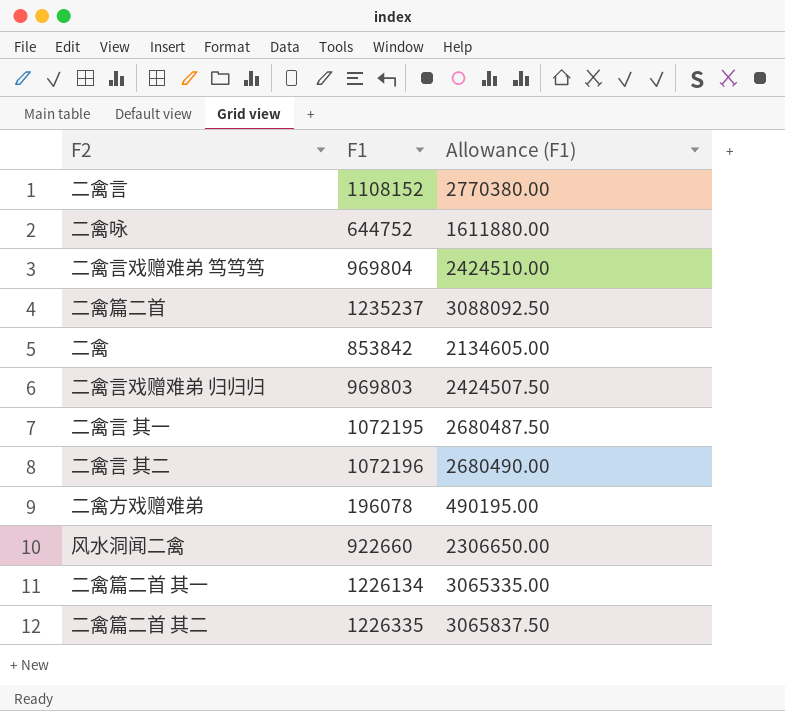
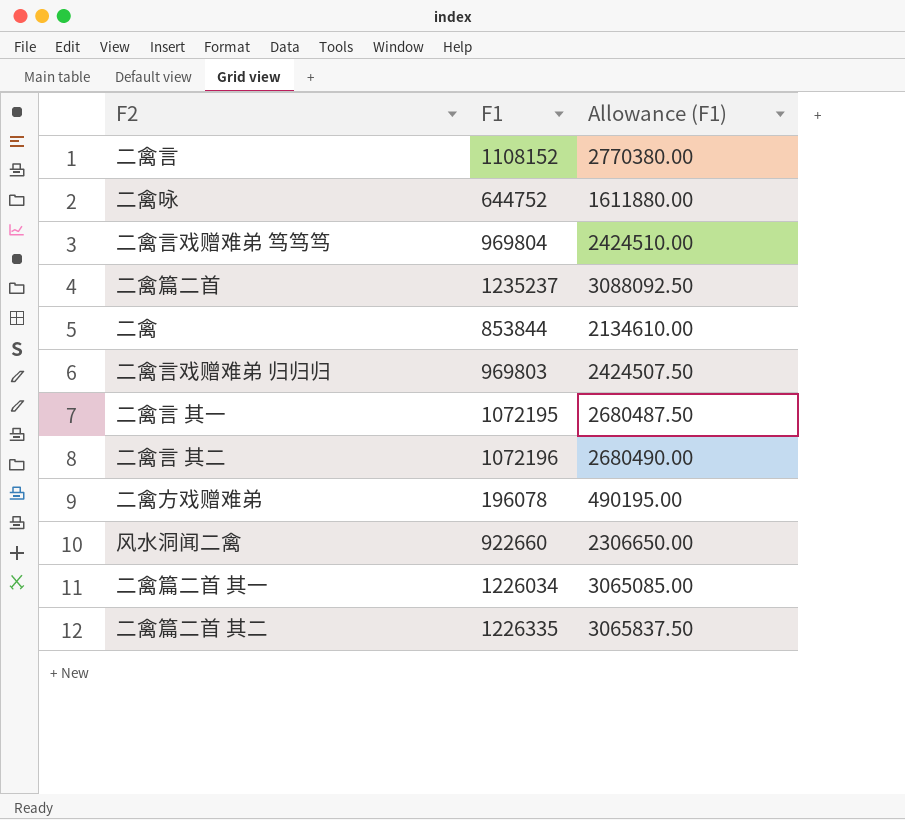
二禽 | F1: 853842 -> 853844
二禽 | Allowance (F1): 2134605.00 -> 2134610.00
二禽篇二首 其一 | F1: 1226134 -> 1226034
二禽篇二首 其一 | Allowance (F1): 3065335.00 -> 3065085.00

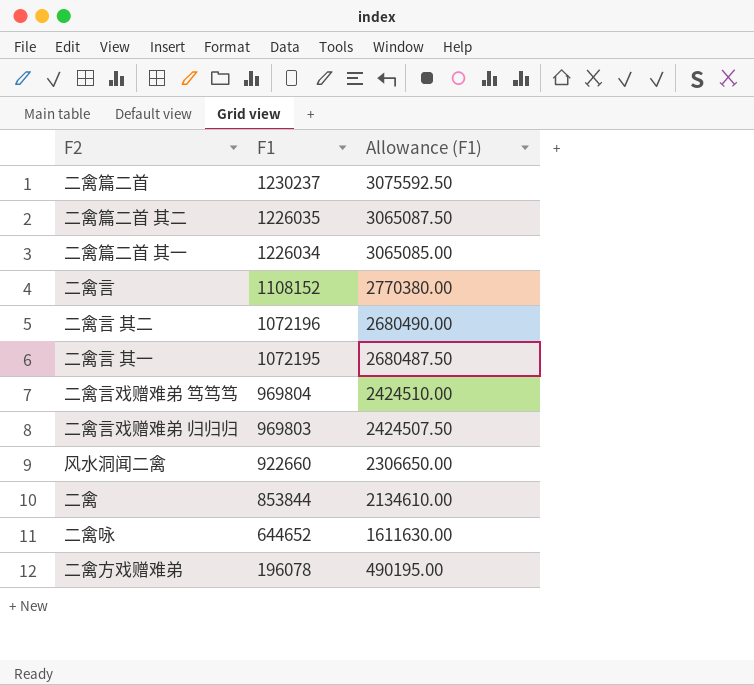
row order: none -> F1 descending
二禽篇二首 | F1: 1235237 -> 1230237
二禽篇二首 | Allowance (F1): 3088092.50 -> 3075592.50
二禽篇二首 其二 | F1: 1226335 -> 1226035
二禽篇二首 其二 | Allowance (F1): 3065837.50 -> 3065087.50
二禽咏 | F1: 644752 -> 644652
二禽咏 | Allowance (F1): 1611880.00 -> 1611630.00

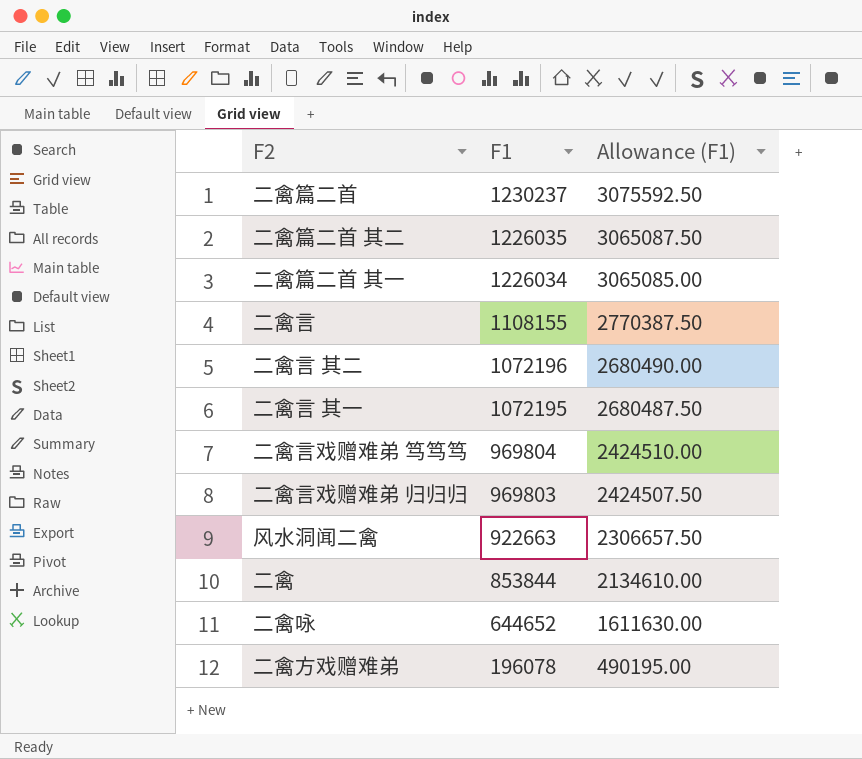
二禽言 | F1: 1108152 -> 1108155
二禽言 | Allowance (F1): 2770380.00 -> 2770387.50
风水洞闻二禽 | F1: 922660 -> 922663
风水洞闻二禽 | Allowance (F1): 2306650.00 -> 2306657.50

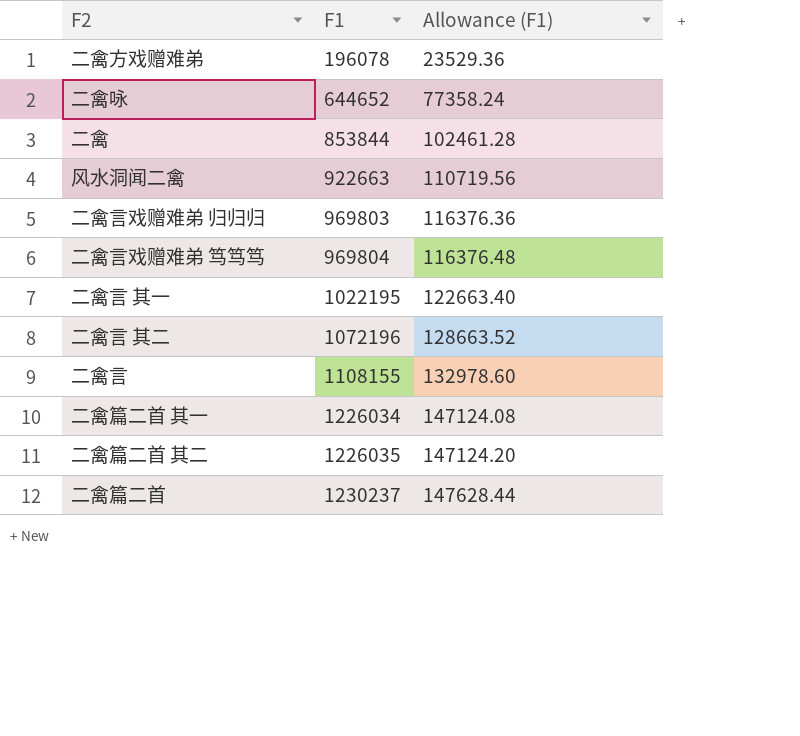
row order: F1 descending -> F1 ascending
column Allowance (F1) | formula: [F1] * 2.5 -> [F1] * 0.12
二禽言 其一 | F1: 1072195 -> 1022195

